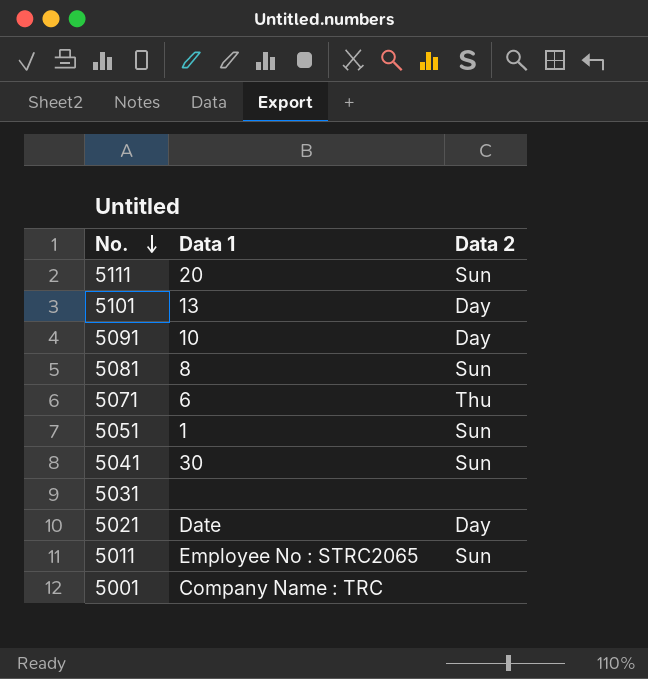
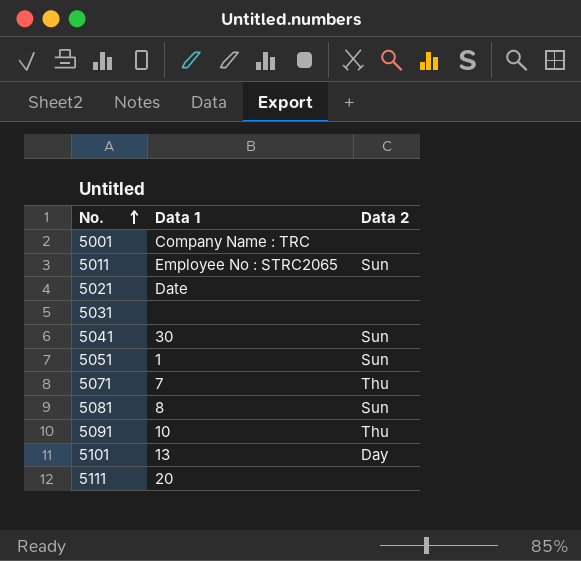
row order: No. descending -> No. ascending
5021 | Data 2: Day -> none
5071 | Data 1: 6 -> 7
5091 | Data 2: Day -> Thu
5111 | Data 2: Sun -> none

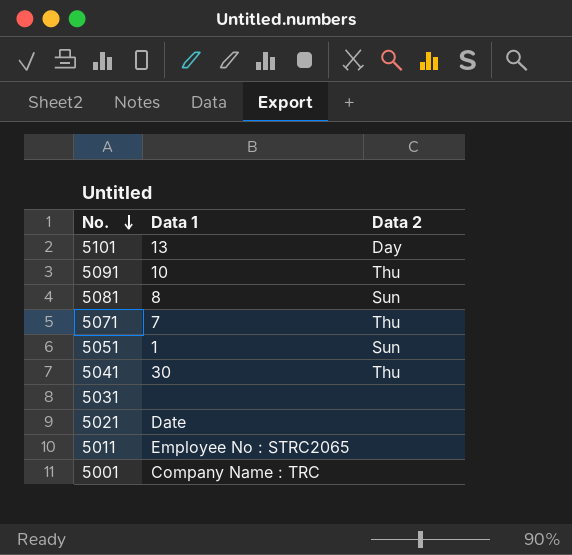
row order: No. ascending -> No. descending
row 5111: 20 | none -> none
5041 | Data 2: Sun -> Thu
5011 | Data 2: Sun -> none

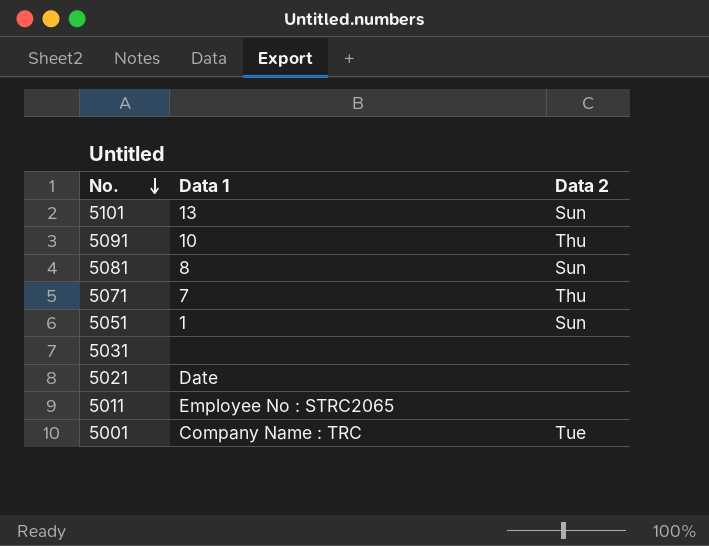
row 5041: 30 | Thu -> none
5101 | Data 2: Day -> Sun
5001 | Data 2: none -> Tue

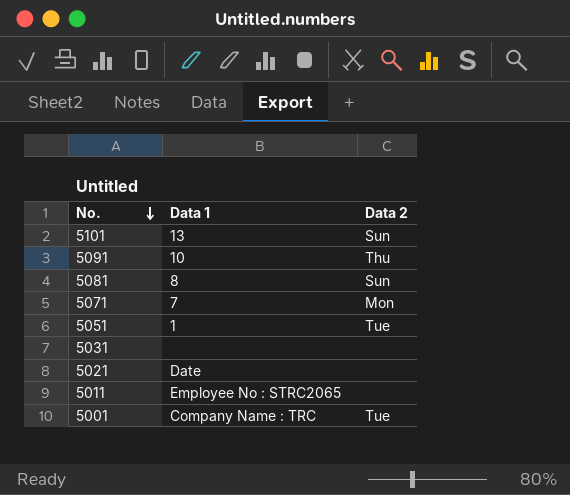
5071 | Data 2: Thu -> Mon
5051 | Data 2: Sun -> Tue

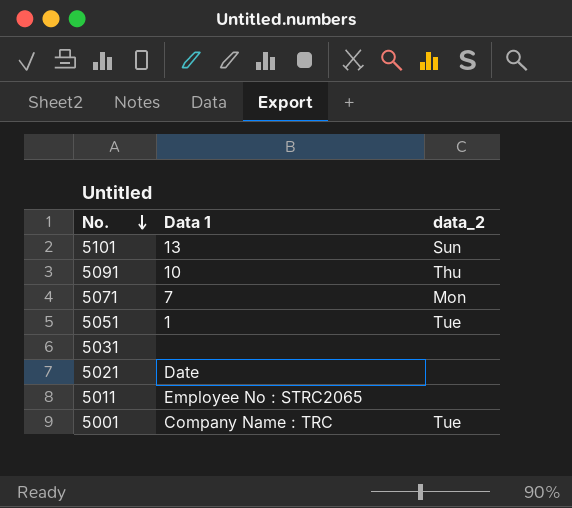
column name: Data 2 -> data_2
row 5081: 8 | Sun -> none

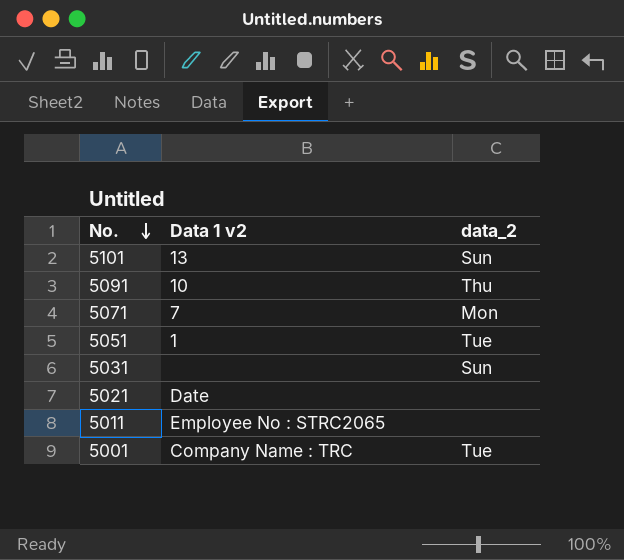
column name: Data 1 -> Data 1 v2
5031 | data_2: none -> Sun

